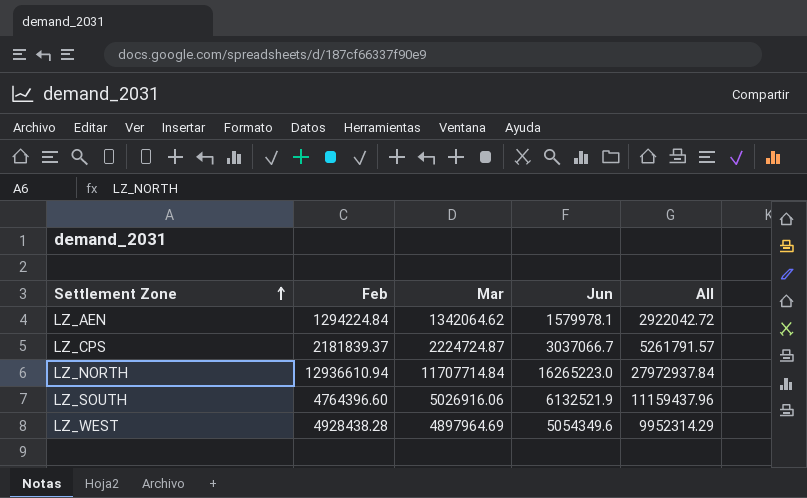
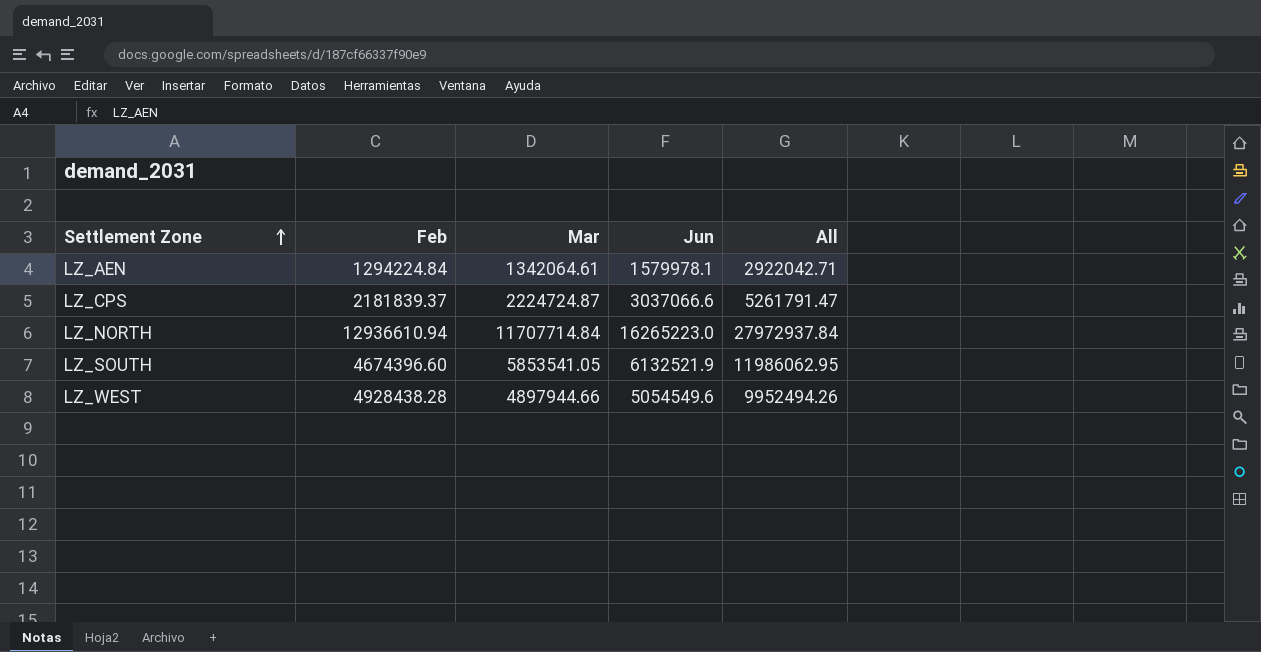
LZ_AEN | Mar: 1342064.62 -> 1342064.61
LZ_AEN | All: 2922042.72 -> 2922042.71
LZ_CPS | Jun: 3037066.7 -> 3037066.6
LZ_CPS | All: 5261791.57 -> 5261791.47
LZ_SOUTH | Feb: 4764396.60 -> 4674396.60
LZ_SOUTH | Mar: 5026916.06 -> 5853541.05
LZ_SOUTH | All: 11159437.96 -> 11986062.95
LZ_WEST | Mar: 4897964.69 -> 4897944.66
LZ_WEST | Jun: 5054349.6 -> 5054549.6
LZ_WEST | All: 9952314.29 -> 9952494.26

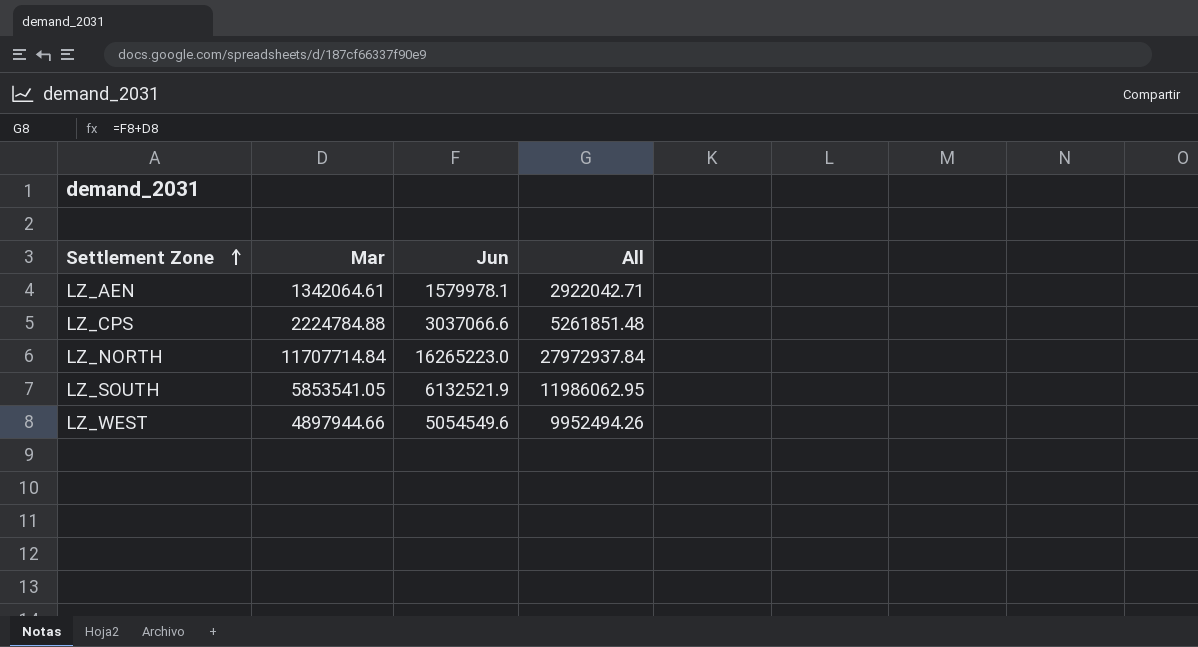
column Feb | position: 2 -> none
LZ_CPS | Mar: 2224724.87 -> 2224784.88
LZ_CPS | All: 5261791.47 -> 5261851.48

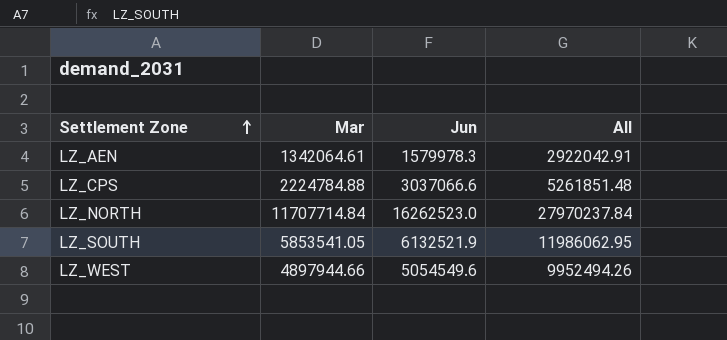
LZ_AEN | Jun: 1579978.1 -> 1579978.3
LZ_AEN | All: 2922042.71 -> 2922042.91
LZ_NORTH | Jun: 16265223.0 -> 16262523.0
LZ_NORTH | All: 27972937.84 -> 27970237.84

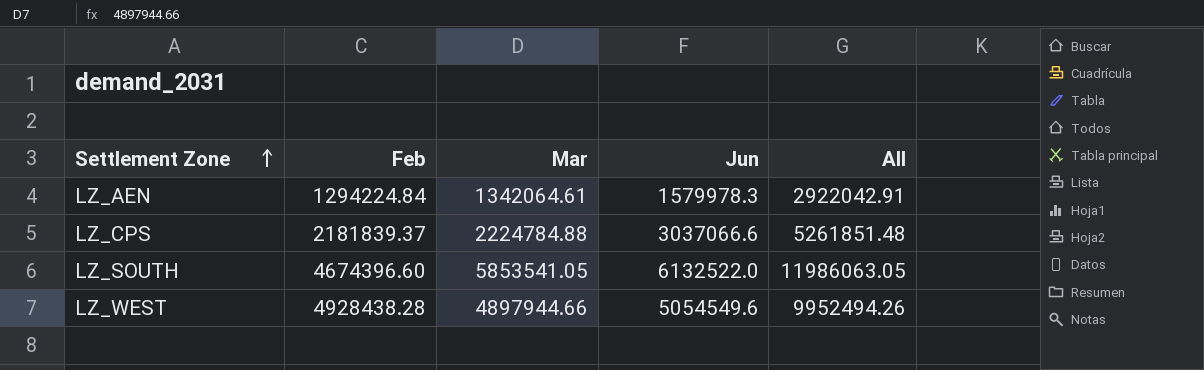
column Feb | position: none -> 2
row LZ_NORTH: 11707714.84 | 16262523.0 | 27970237.84 -> none
LZ_SOUTH | Jun: 6132521.9 -> 6132522.0
LZ_SOUTH | All: 11986062.95 -> 11986063.05

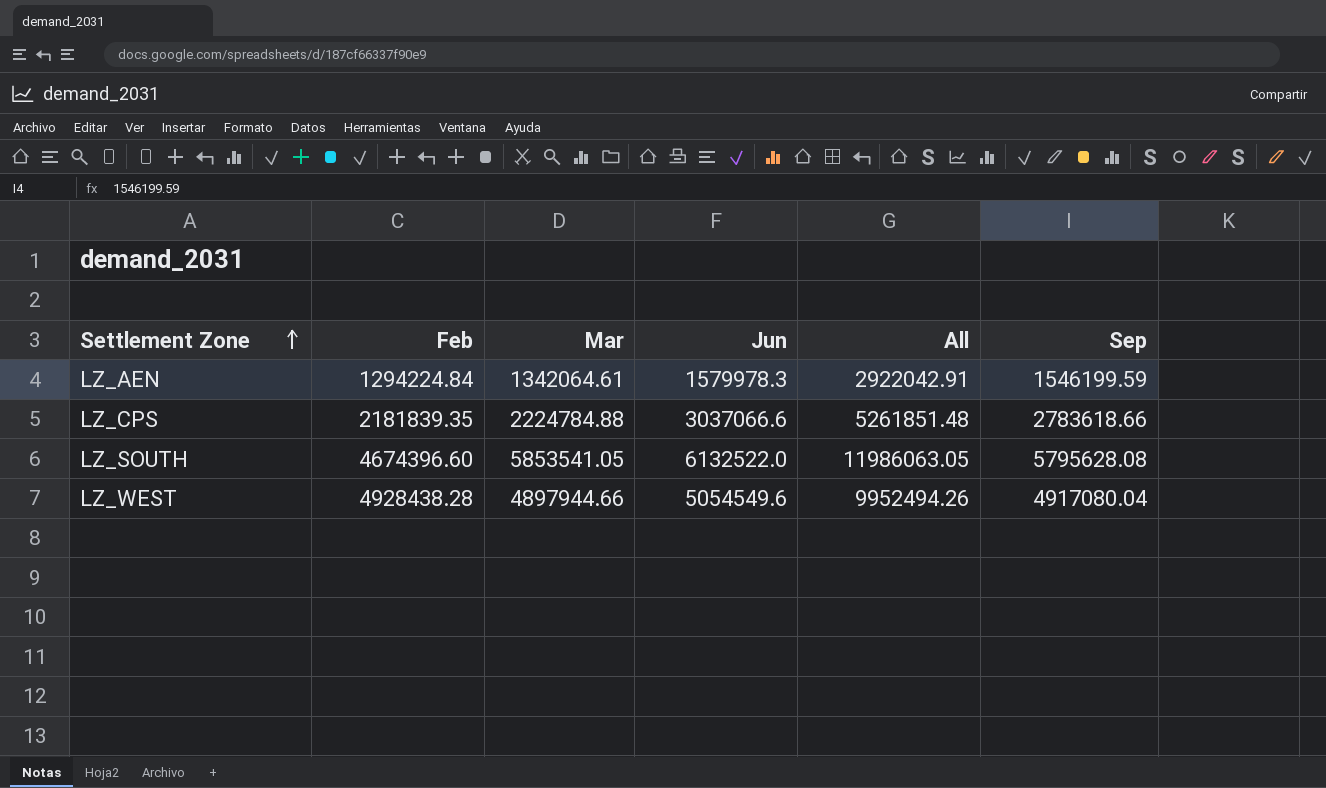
column Sep | position: none -> 6
LZ_CPS | Feb: 2181839.37 -> 2181839.35

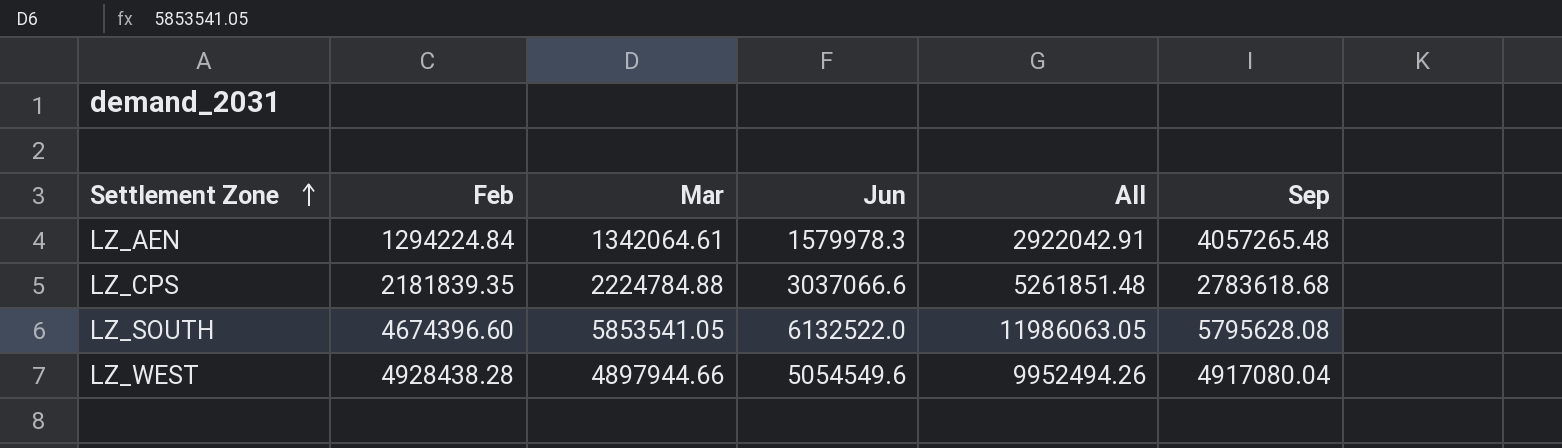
LZ_AEN | Sep: 1546199.59 -> 4057265.48
LZ_CPS | Sep: 2783618.66 -> 2783618.68

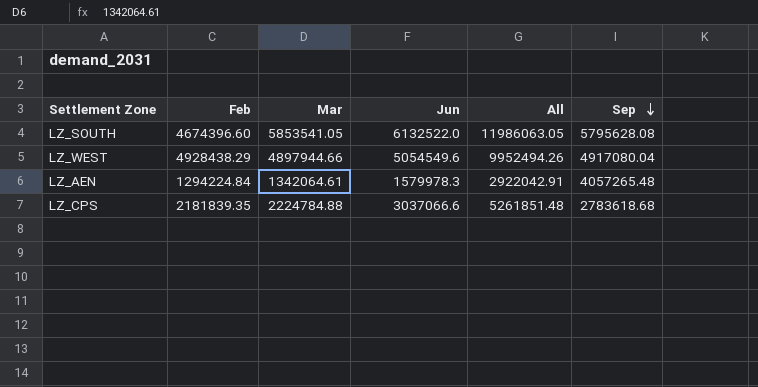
row order: Settlement Zone ascending -> Sep descending
LZ_WEST | Feb: 4928438.28 -> 4928438.29

